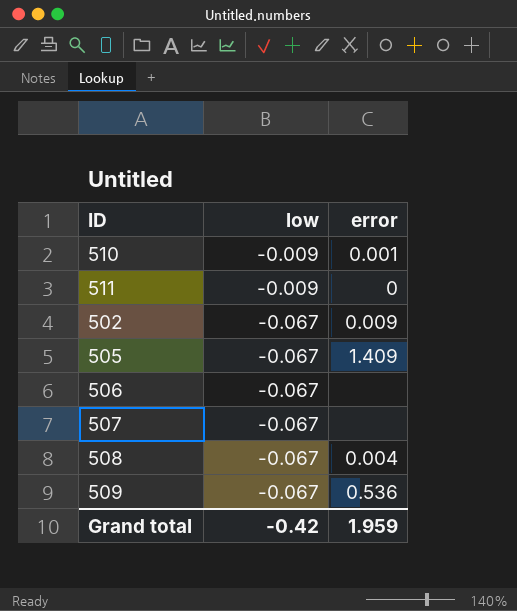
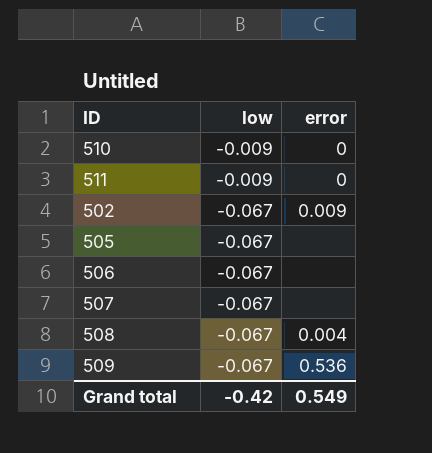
510 | error: 0.001 -> 0
505 | error: 1.409 -> none
Grand total | error: 1.959 -> 0.549

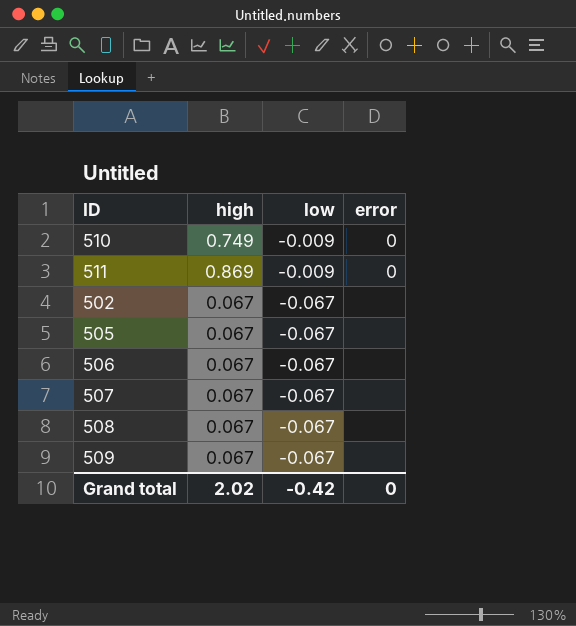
column high | position: none -> 2
502 | error: 0.009 -> none
508 | error: 0.004 -> none
509 | error: 0.536 -> none
Grand total | error: 0.549 -> 0

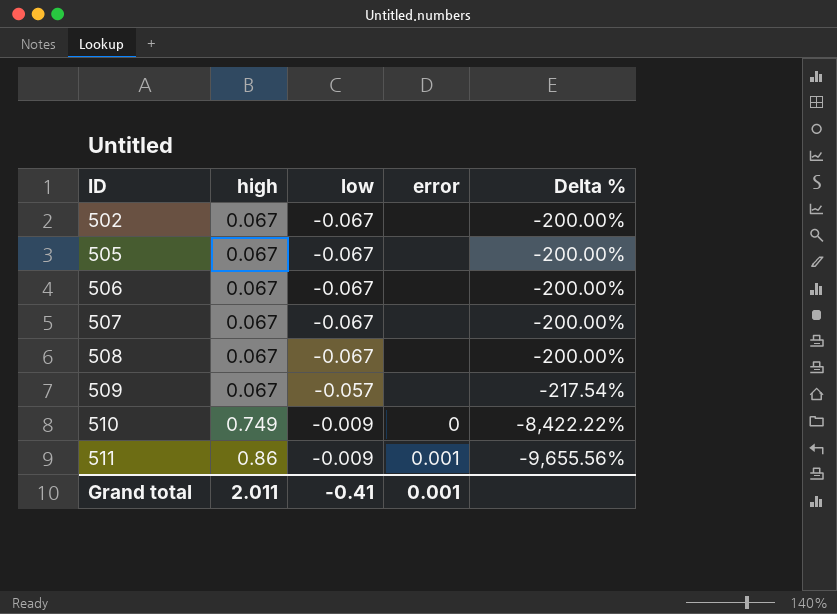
row order: low descending -> ID ascending
column Delta % | formula: none -> ([high] - [low]) / [low]
509 | low: -0.067 -> -0.057
511 | high: 0.869 -> 0.86
511 | error: 0 -> 0.001
Grand total | high: 2.02 -> 2.011
Grand total | low: -0.42 -> -0.41
Grand total | error: 0 -> 0.001

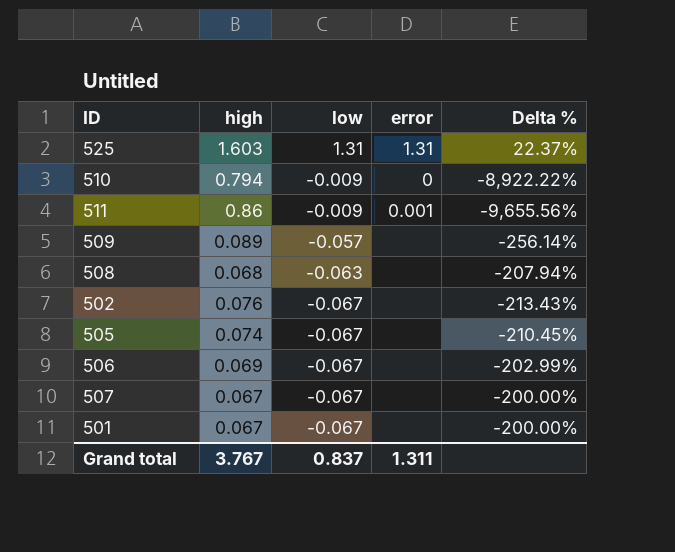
row order: ID ascending -> low descending
row 525: none -> 1.603 | 1.31 | 1.31 | 22.37%
510 | high: 0.749 -> 0.794
510 | Delta %: -8,422.22% -> -8,922.22%
509 | high: 0.067 -> 0.089
509 | Delta %: -217.54% -> -256.14%
508 | high: 0.067 -> 0.068
508 | low: -0.067 -> -0.063
508 | Delta %: -200.00% -> -207.94%
502 | high: 0.067 -> 0.076
502 | Delta %: -200.00% -> -213.43%
505 | high: 0.067 -> 0.074
505 | Delta %: -200.00% -> -210.45%
506 | high: 0.067 -> 0.069
506 | Delta %: -200.00% -> -202.99%
row 501: none -> 0.067 | -0.067 | none | -200.00%
Grand total | high: 2.011 -> 3.767
Grand total | low: -0.41 -> 0.837
Grand total | error: 0.001 -> 1.311

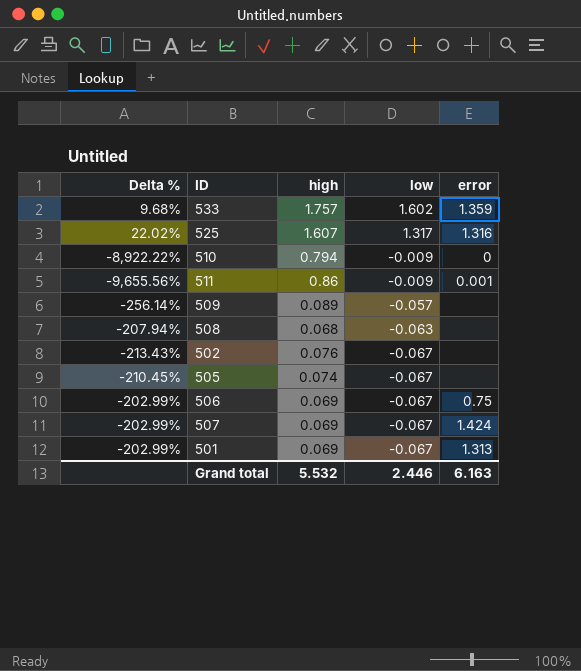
column Delta % | position: 5 -> 1
row 533: none -> 9.68% | 1.757 | 1.602 | 1.359
525 | Delta %: 22.37% -> 22.02%
525 | high: 1.603 -> 1.607
525 | low: 1.31 -> 1.317
525 | error: 1.31 -> 1.316
506 | error: none -> 0.75
507 | Delta %: -200.00% -> -202.99%
507 | high: 0.067 -> 0.069
507 | error: none -> 1.424
501 | Delta %: -200.00% -> -202.99%
501 | high: 0.067 -> 0.069
501 | error: none -> 1.313
Grand total | high: 3.767 -> 5.532
Grand total | low: 0.837 -> 2.446
Grand total | error: 1.311 -> 6.163

